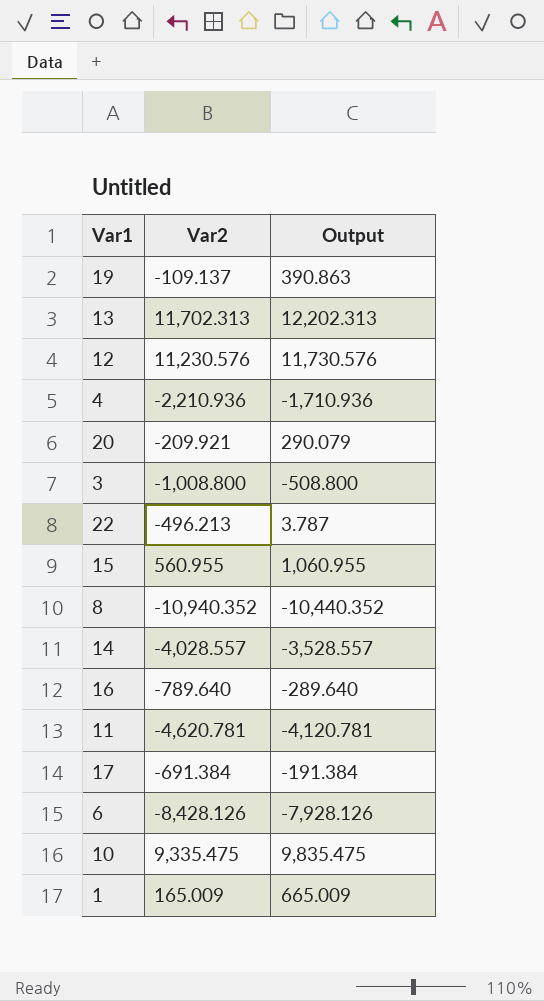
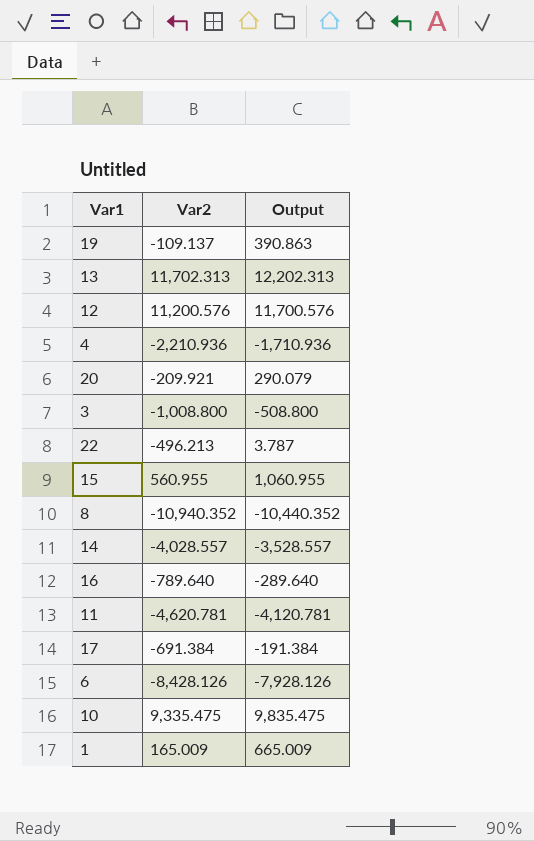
12 | Var2: 11,230.576 -> 11,200.576
12 | Output: 11,730.576 -> 11,700.576

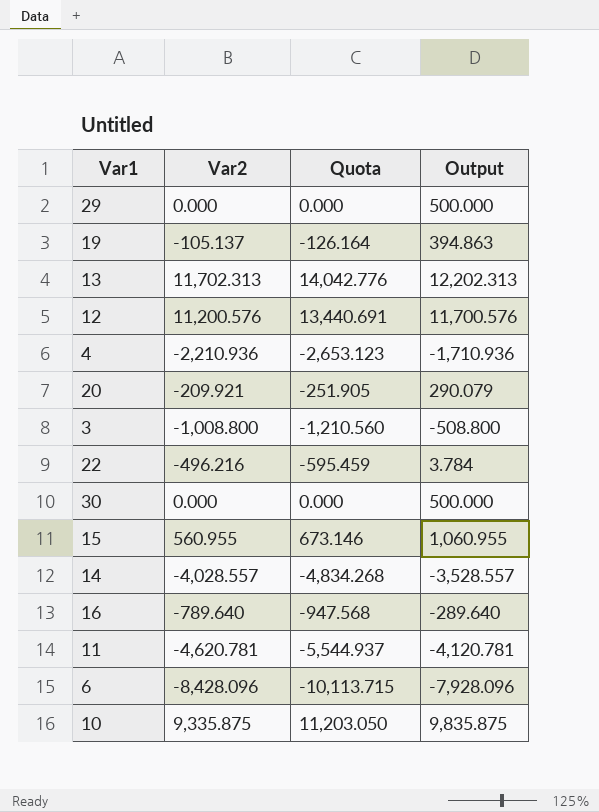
column Quota | formula: none -> [Var2] * 1.2
row 8: -10,940.352 | -10,440.352 -> none
row 17: -691.384 | -191.384 -> none
row 1: 165.009 | 665.009 -> none
row 29: none -> 0.000 | 0.000 | 500.000
19 | Var2: -109.137 -> -105.137
19 | Output: 390.863 -> 394.863
22 | Var2: -496.213 -> -496.216
22 | Output: 3.787 -> 3.784
row 30: none -> 0.000 | 0.000 | 500.000
6 | Var2: -8,428.126 -> -8,428.096
6 | Output: -7,928.126 -> -7,928.096
10 | Var2: 9,335.475 -> 9,335.875
10 | Output: 9,835.475 -> 9,835.875

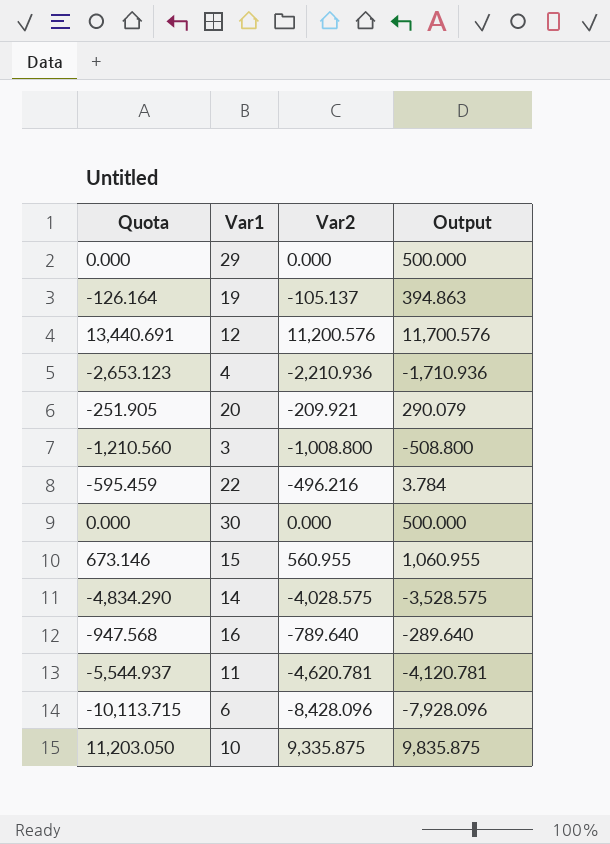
column Quota | position: 3 -> 1
row 13: 11,702.313 | 14,042.776 | 12,202.313 -> none
14 | Quota: -4,834.268 -> -4,834.290
14 | Var2: -4,028.557 -> -4,028.575
14 | Output: -3,528.557 -> -3,528.575

